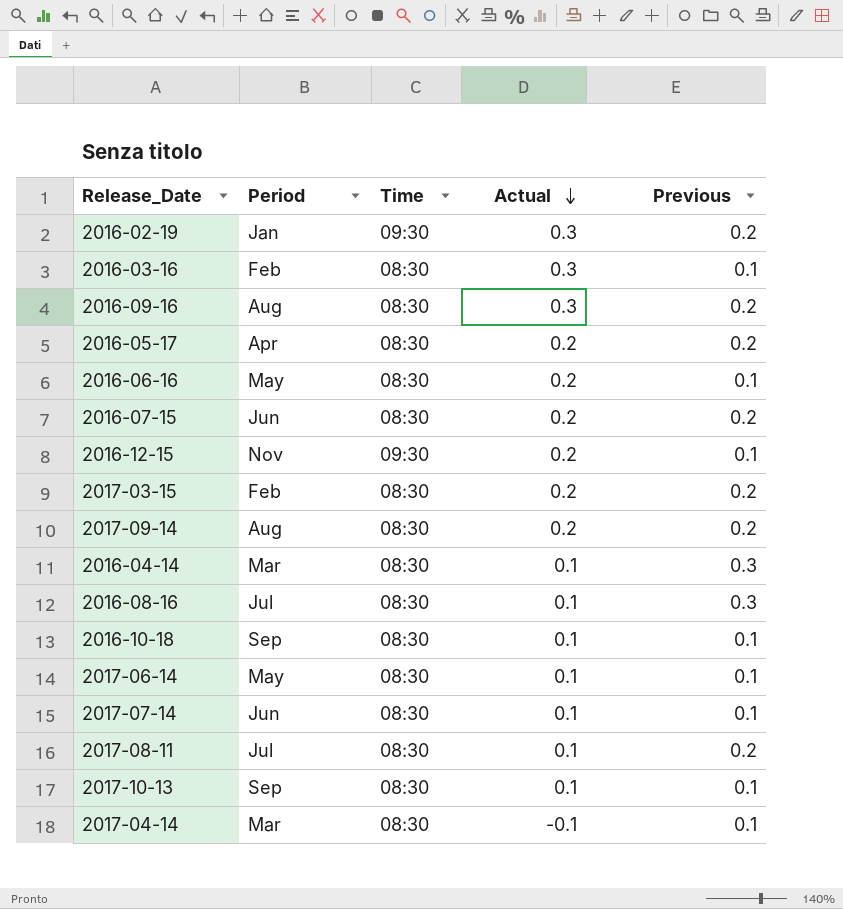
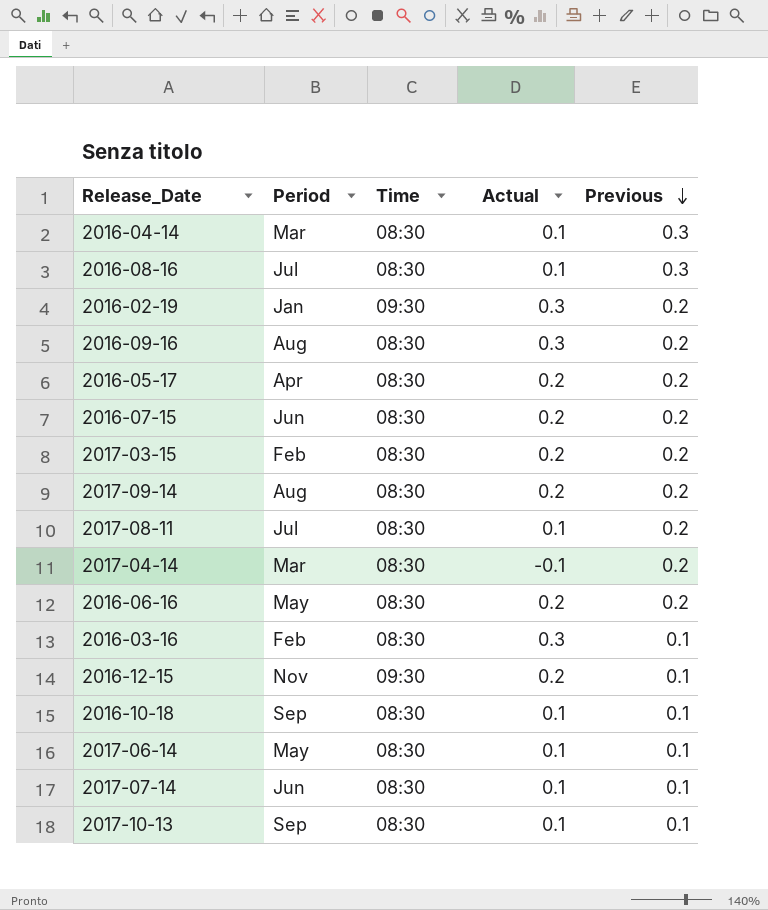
row order: Actual descending -> Previous descending
2017-04-14 | Previous: 0.1 -> 0.2
2016-06-16 | Previous: 0.1 -> 0.2

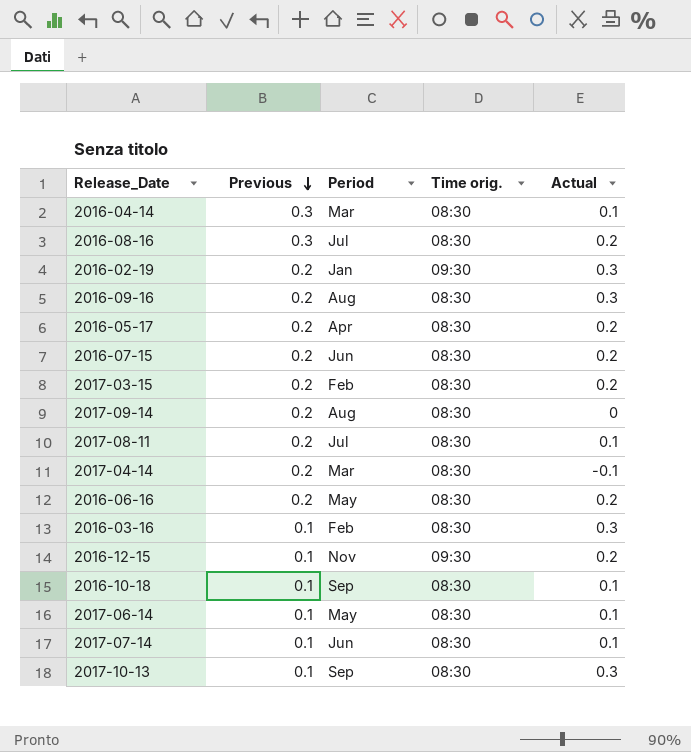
column Previous | position: 5 -> 2
column name: Time -> Time orig.
2016-08-16 | Actual: 0.1 -> 0.2
2017-09-14 | Actual: 0.2 -> 0
2017-10-13 | Actual: 0.1 -> 0.3

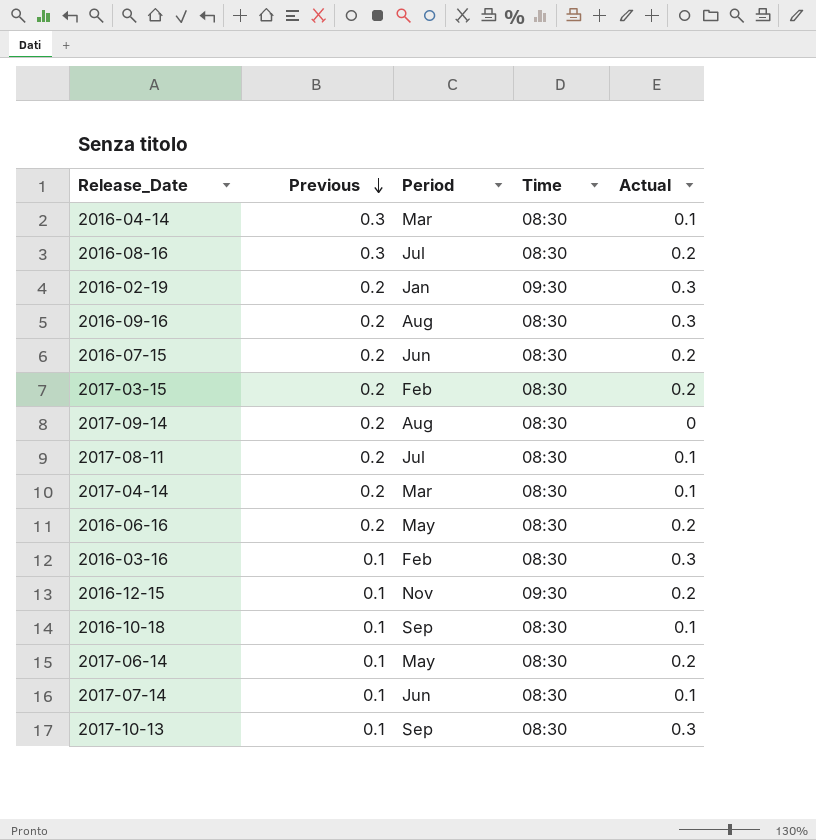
column name: Time orig. -> Time
row 2016-05-17: 0.2 | Apr | 08:30 | 0.2 -> none
2017-04-14 | Actual: -0.1 -> 0.1
2017-06-14 | Actual: 0.1 -> 0.2

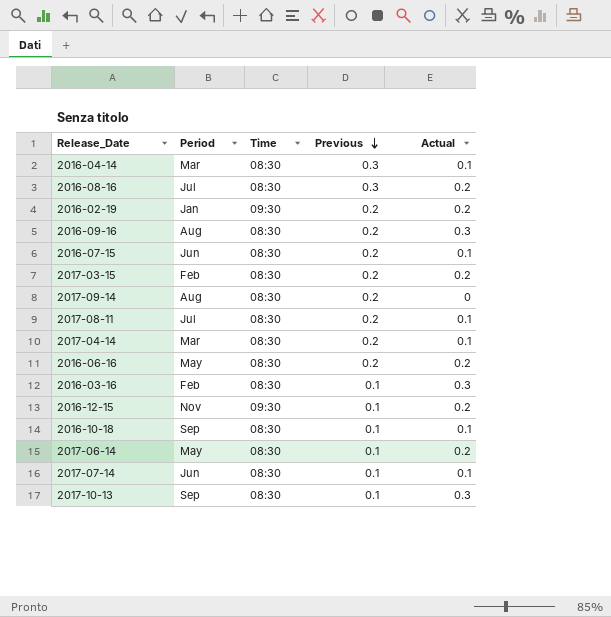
column Previous | position: 2 -> 4
2016-02-19 | Actual: 0.3 -> 0.2
2016-07-15 | Actual: 0.2 -> 0.1

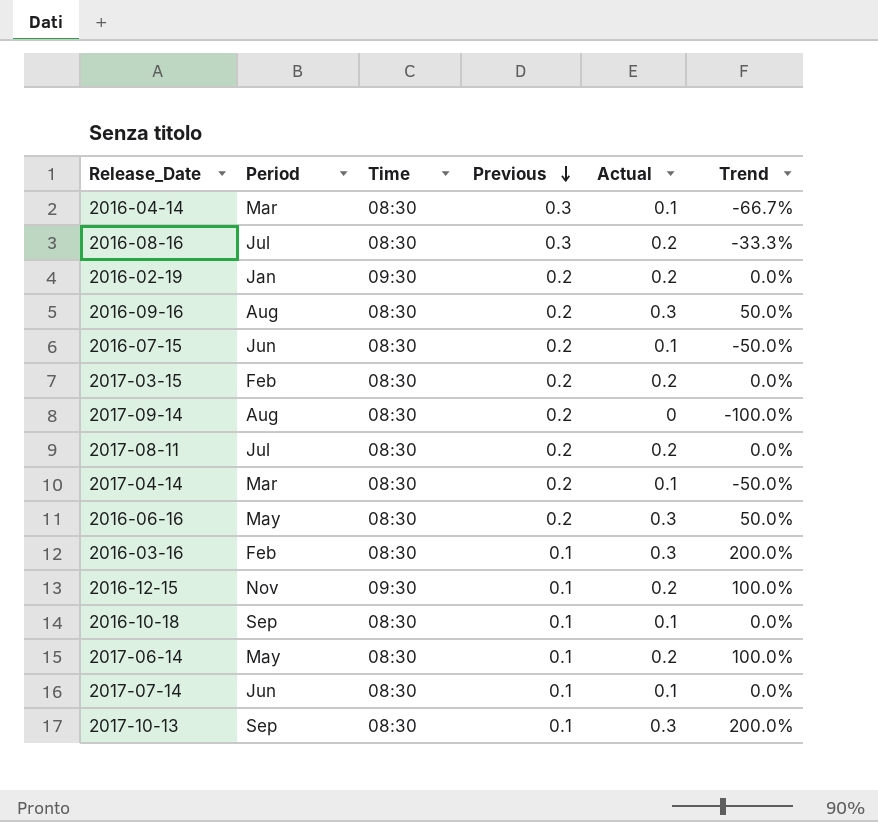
column Trend | formula: none -> ([Actual] - [Previous]) / [Previous]
2017-08-11 | Actual: 0.1 -> 0.2
2016-06-16 | Actual: 0.2 -> 0.3

